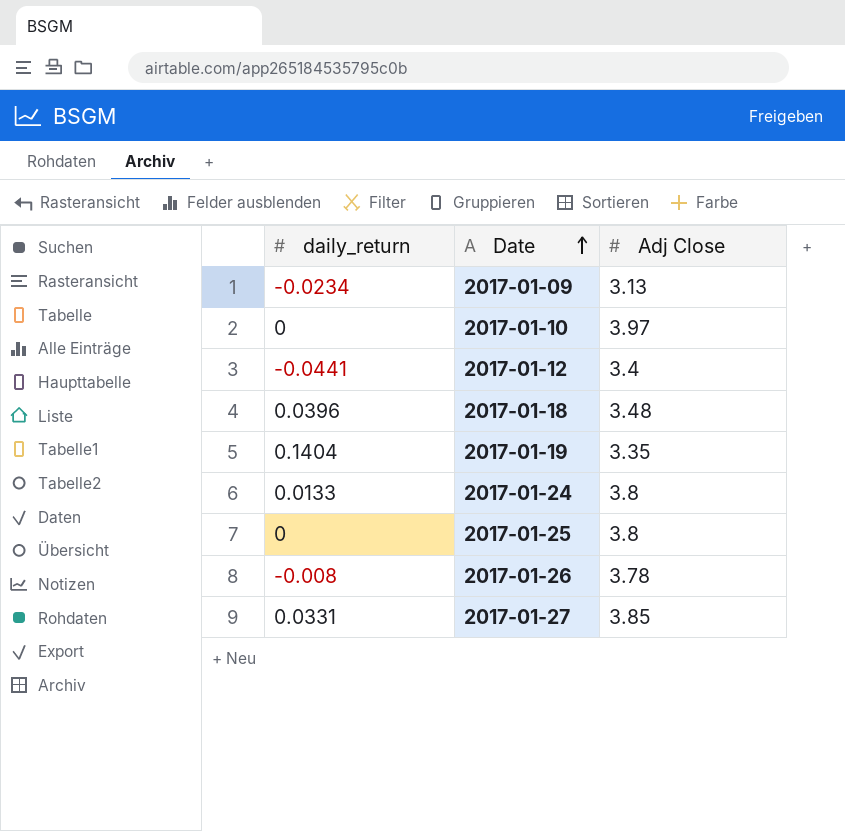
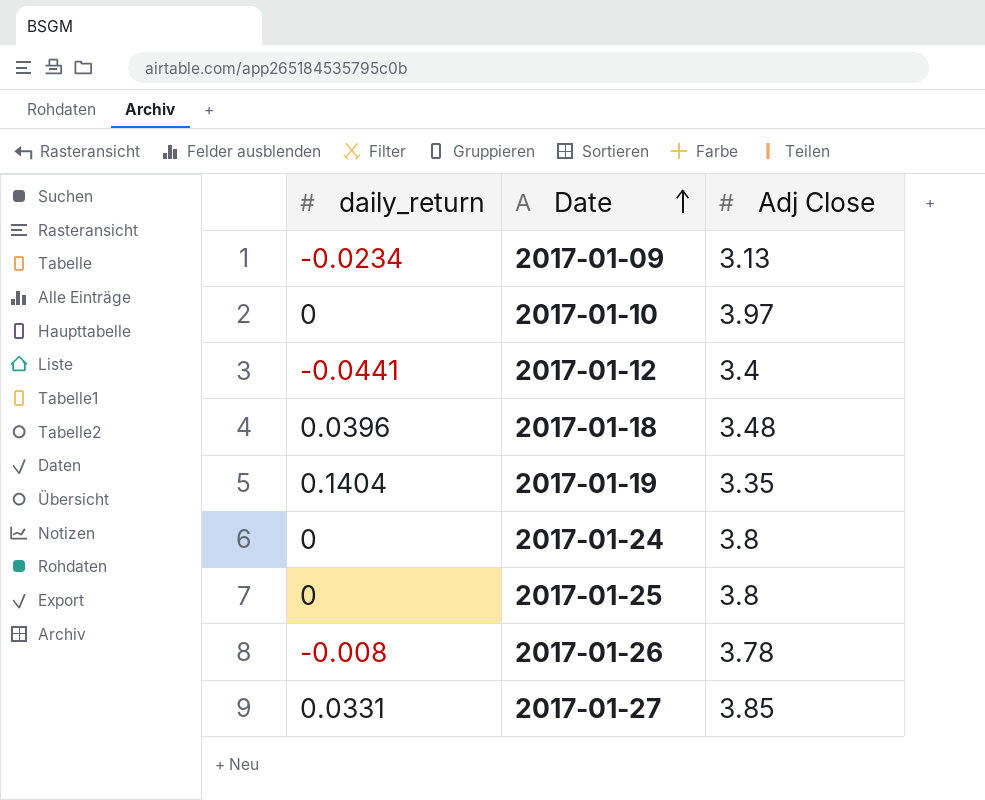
2017-01-24 | daily_return: 0.0133 -> 0

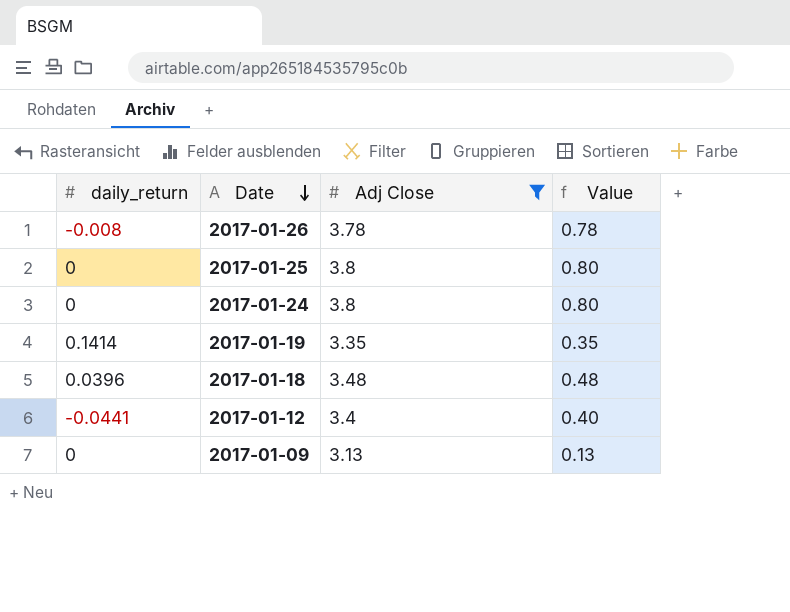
filter: none -> Adj Close <= 3.8
row order: Date ascending -> Date descending
column Value | formula: none -> [Adj Close] - 3
2017-01-19 | daily_return: 0.1404 -> 0.1414
2017-01-09 | daily_return: -0.0234 -> 0

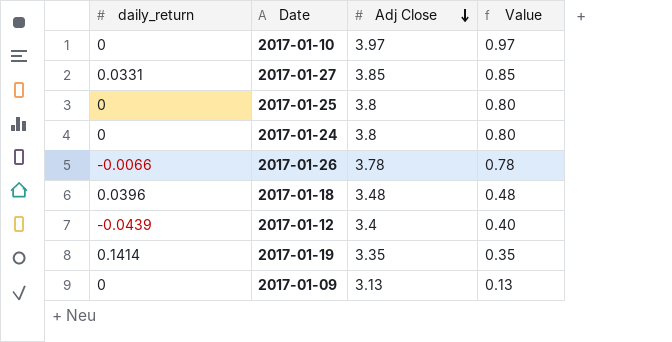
filter: Adj Close <= 3.8 -> none
row order: Date descending -> Adj Close descending
2017-01-26 | daily_return: -0.008 -> -0.0066
2017-01-12 | daily_return: -0.0441 -> -0.0439

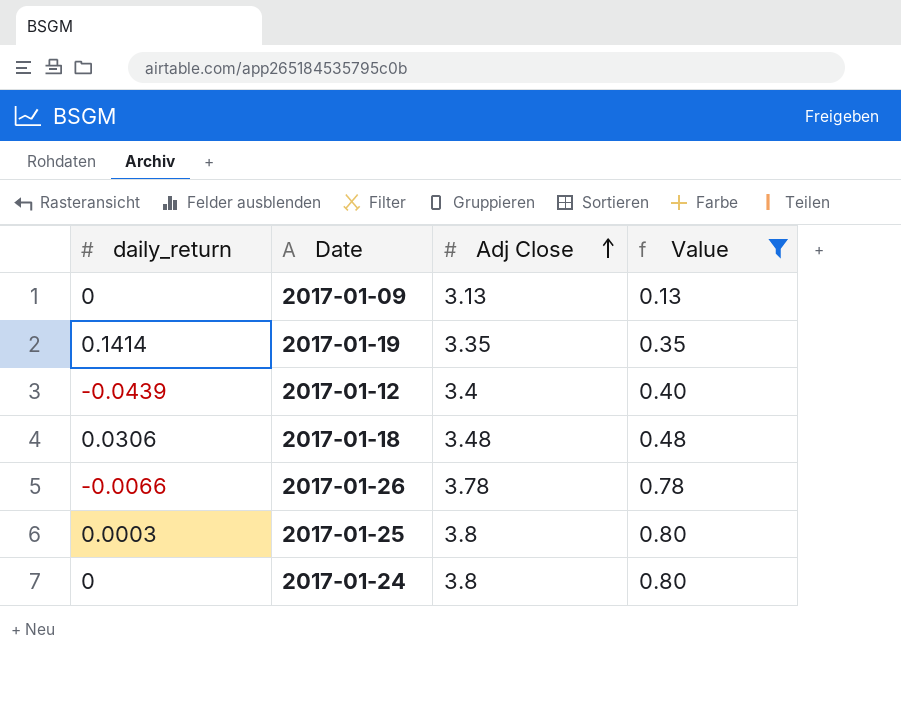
filter: none -> Value <= 0.80
row order: Adj Close descending -> Adj Close ascending
2017-01-18 | daily_return: 0.0396 -> 0.0306
2017-01-25 | daily_return: 0 -> 0.0003

